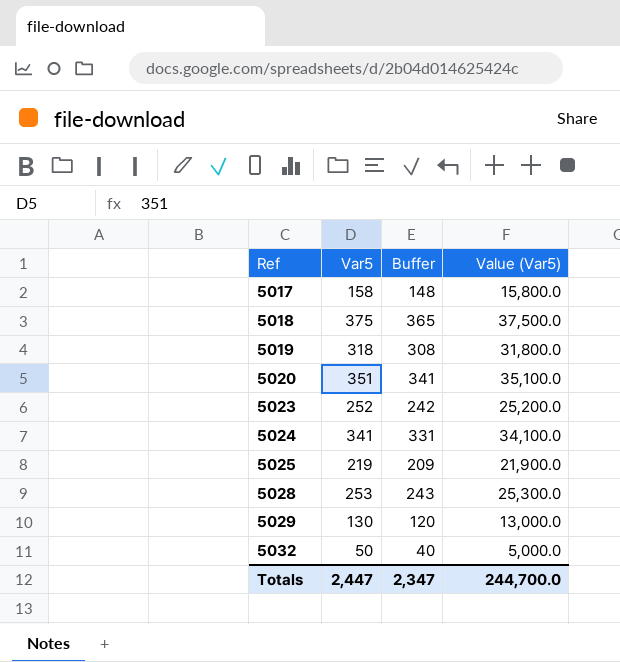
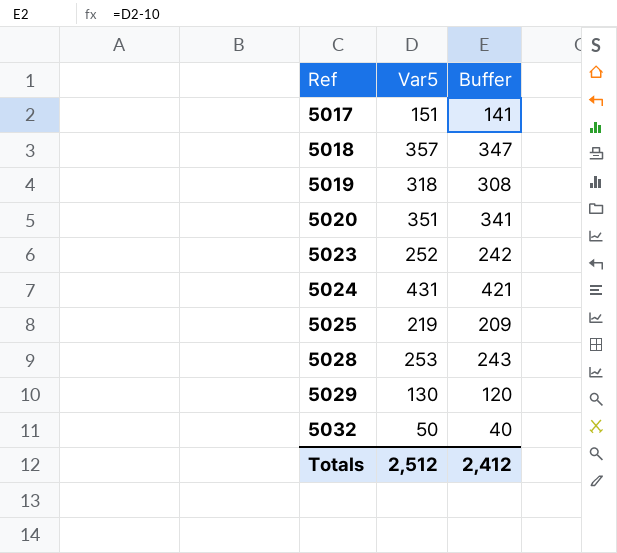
column Value (Var5) | formula: [Var5] * 100 -> none
5017 | Var5: 158 -> 151
5017 | Buffer: 148 -> 141
5018 | Var5: 375 -> 357
5018 | Buffer: 365 -> 347
5024 | Var5: 341 -> 431
5024 | Buffer: 331 -> 421
Totals | Var5: 2,447 -> 2,512
Totals | Buffer: 2,347 -> 2,412

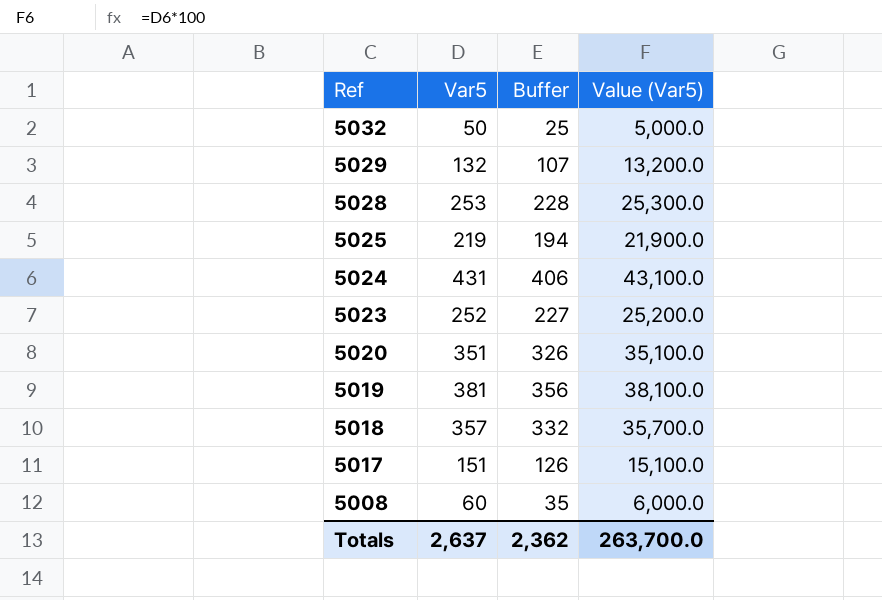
row order: Ref ascending -> Ref descending
column Buffer | formula: [Var5] - 10 -> [Var5] - 25
column Value (Var5) | formula: none -> [Var5] * 100
5029 | Var5: 130 -> 132
5019 | Var5: 318 -> 381
row 5008: none -> 60 | 35 | 6,000.0
Totals | Var5: 2,512 -> 2,637
Totals | Buffer: 2,412 -> 2,362

